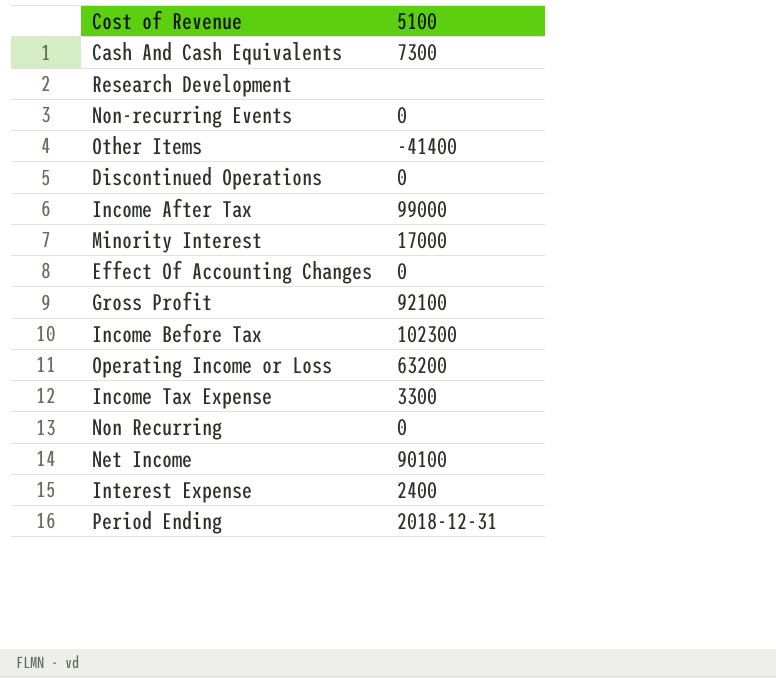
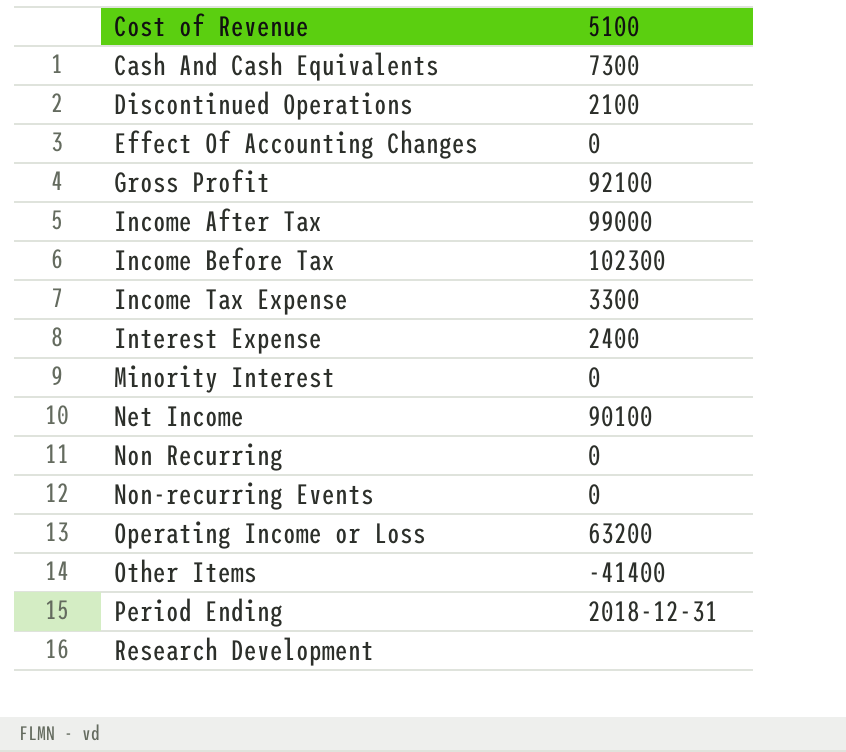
row order: none -> Cost of Revenue ascending
Discontinued Operations | 5100: 0 -> 2100
Minority Interest | 5100: 17000 -> 0

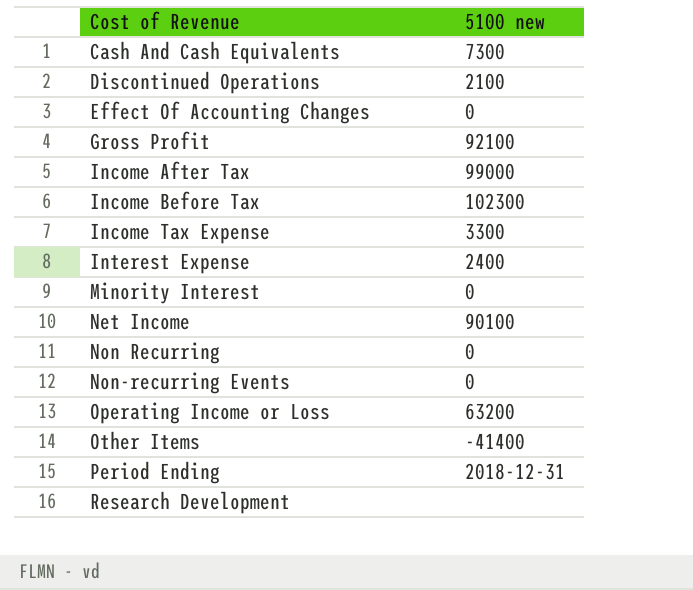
column name: 5100 -> 5100 new

